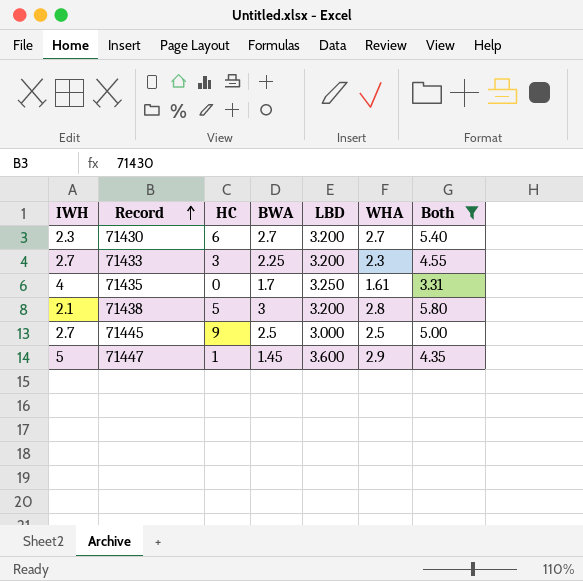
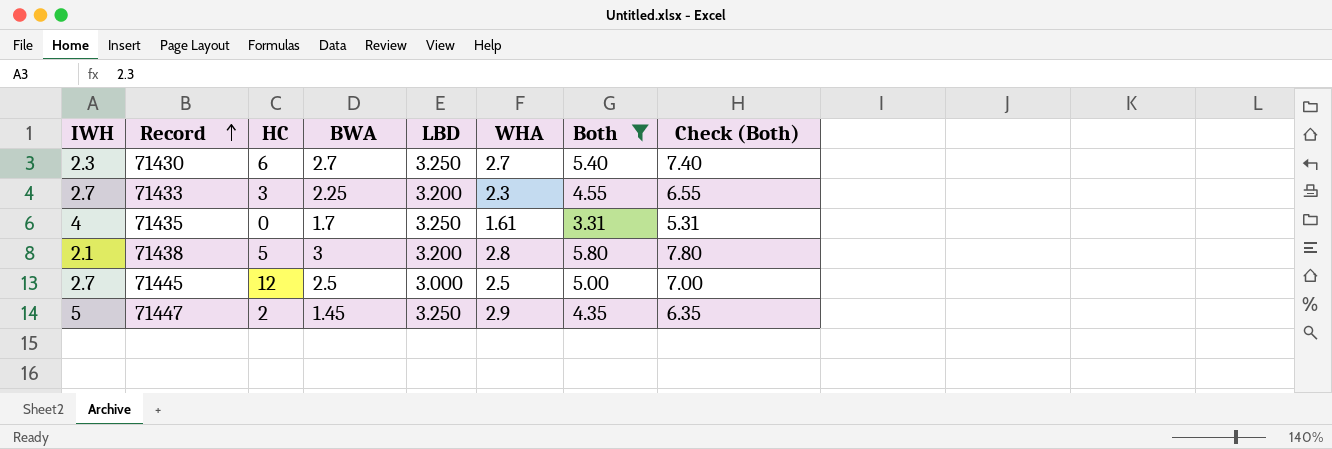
column Check (Both) | formula: none -> [Both] + 2
71430 | LBD: 3.200 -> 3.250
71445 | HC: 9 -> 12
71447 | HC: 1 -> 2
71447 | LBD: 3.600 -> 3.250

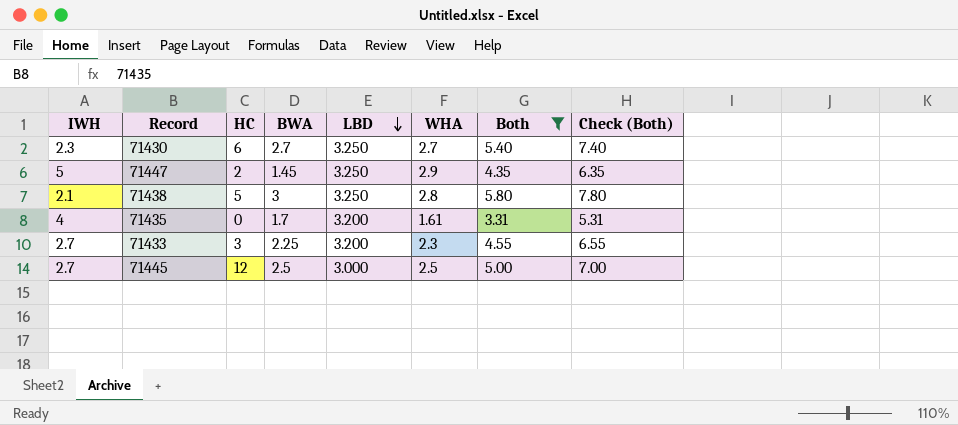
row order: Record ascending -> LBD descending
71438 | LBD: 3.200 -> 3.250
71435 | LBD: 3.250 -> 3.200

